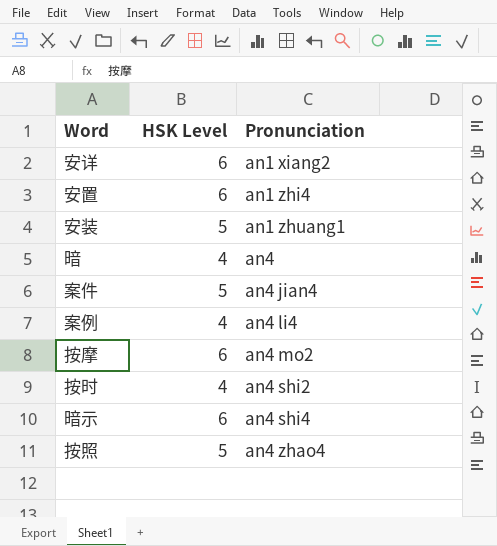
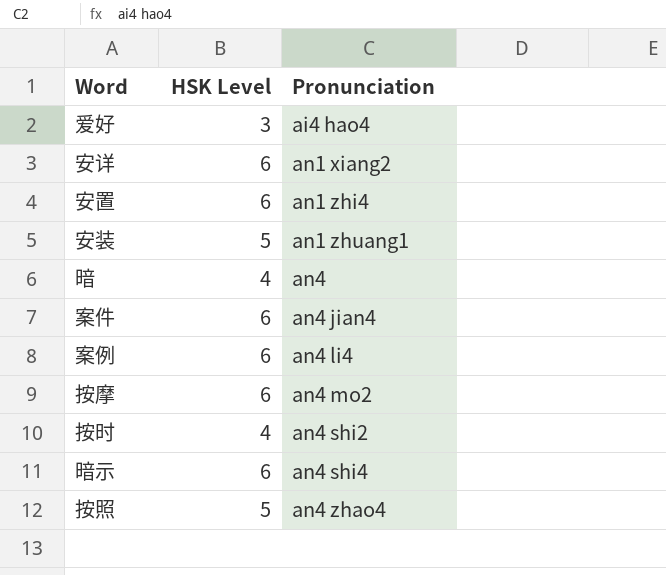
row 爱好: none -> 3 | ai4 hao4
案件 | HSK Level: 5 -> 6
案例 | HSK Level: 4 -> 6

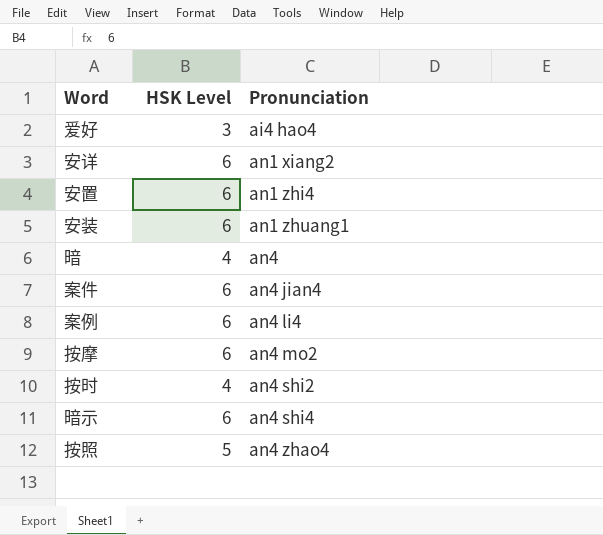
安装 | HSK Level: 5 -> 6

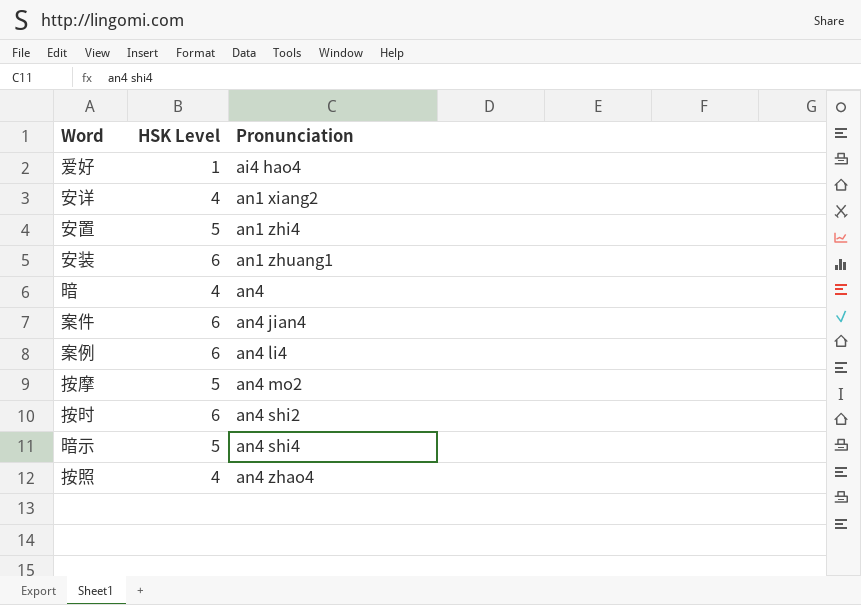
爱好 | HSK Level: 3 -> 1
安详 | HSK Level: 6 -> 4
安置 | HSK Level: 6 -> 5
按摩 | HSK Level: 6 -> 5
按时 | HSK Level: 4 -> 6
暗示 | HSK Level: 6 -> 5
按照 | HSK Level: 5 -> 4

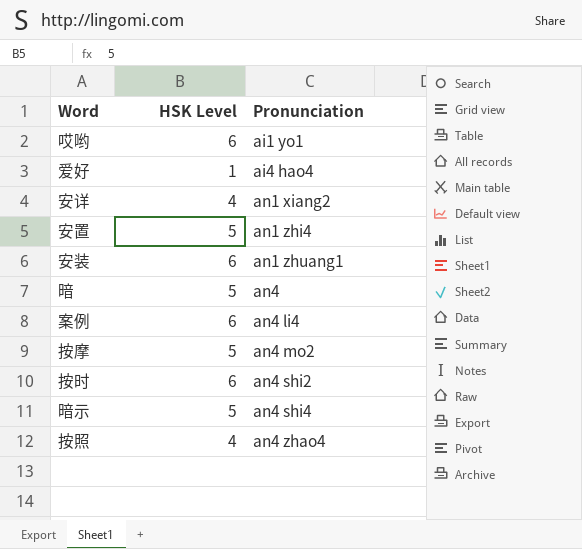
row 案件: 6 | an4 jian4 -> none
row 哎哟: none -> 6 | ai1 yo1
暗 | HSK Level: 4 -> 5

